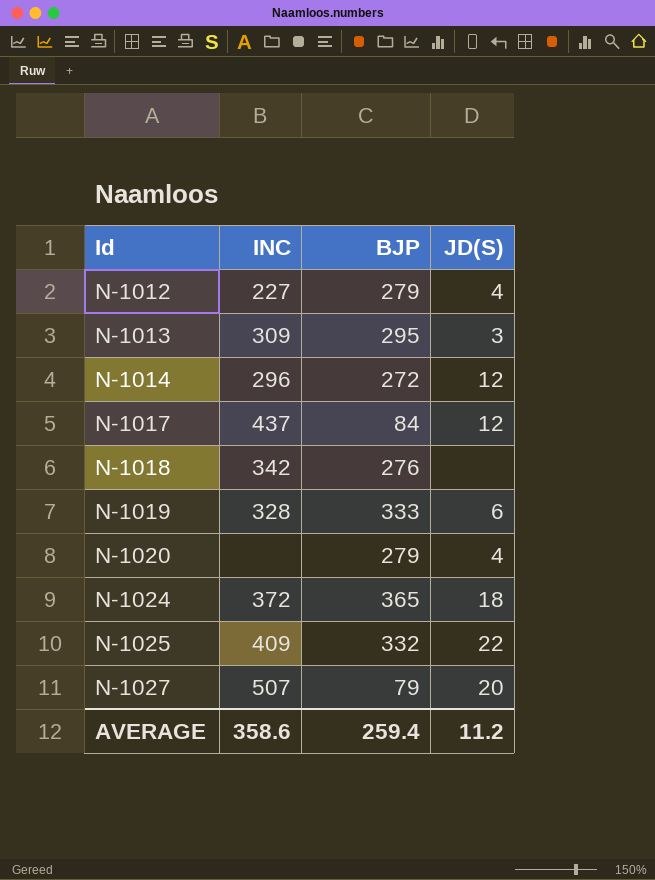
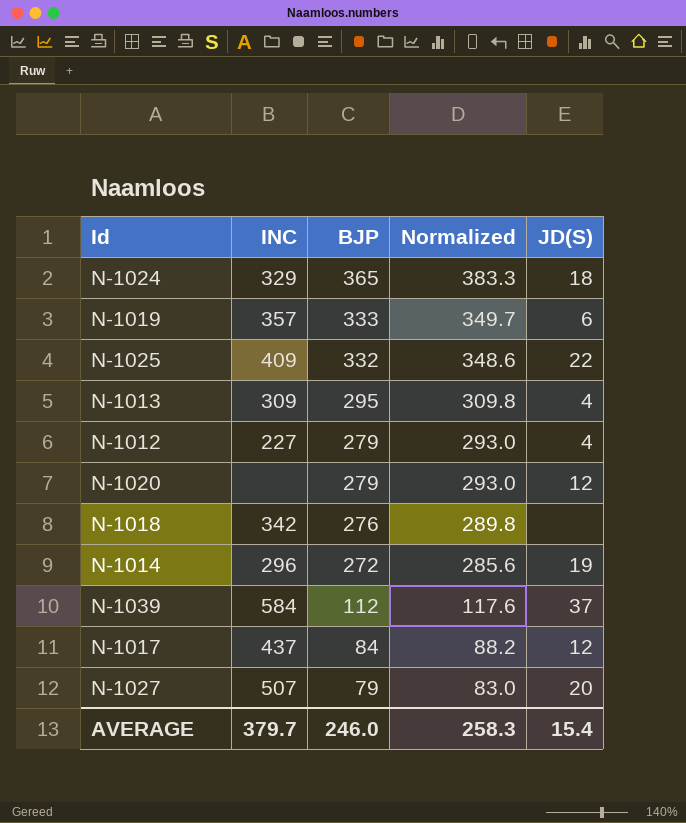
row order: Id ascending -> BJP descending
column Normalized | formula: none -> [BJP] * 1.05
N-1024 | INC: 372 -> 329
N-1019 | INC: 328 -> 357
N-1013 | JD(S): 3 -> 4
N-1020 | JD(S): 4 -> 12
N-1014 | JD(S): 12 -> 19
row N-1039: none -> 584 | 112 | 117.6 | 37
AVERAGE | INC: 358.6 -> 379.7
AVERAGE | BJP: 259.4 -> 246.0
AVERAGE | JD(S): 11.2 -> 15.4

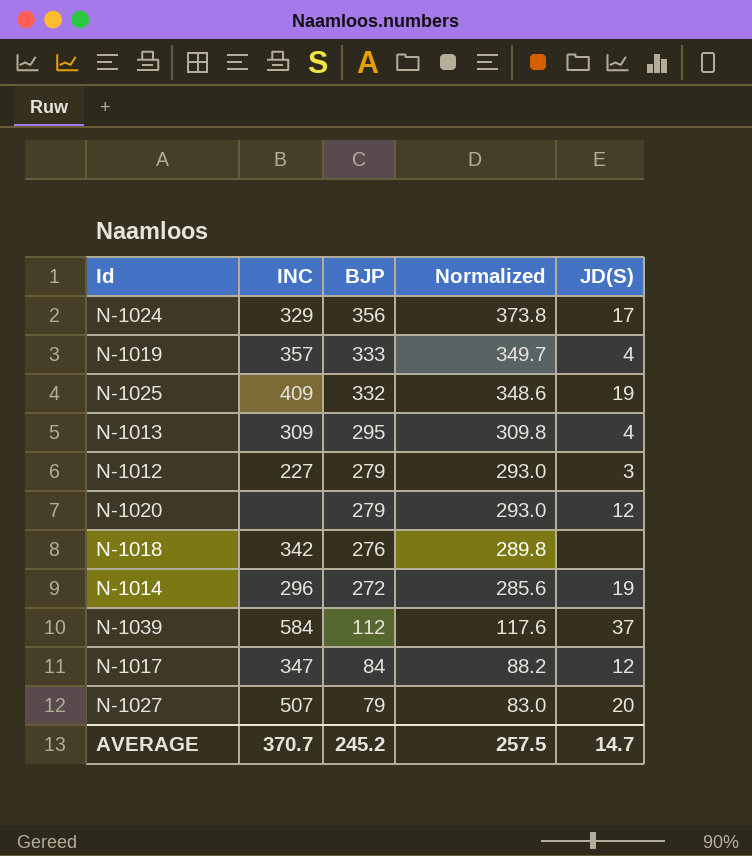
N-1024 | BJP: 365 -> 356
N-1024 | Normalized: 383.3 -> 373.8
N-1024 | JD(S): 18 -> 17
N-1019 | JD(S): 6 -> 4
N-1025 | JD(S): 22 -> 19
N-1012 | JD(S): 4 -> 3
N-1017 | INC: 437 -> 347
AVERAGE | INC: 379.7 -> 370.7
AVERAGE | BJP: 246.0 -> 245.2
AVERAGE | Normalized: 258.3 -> 257.5
AVERAGE | JD(S): 15.4 -> 14.7

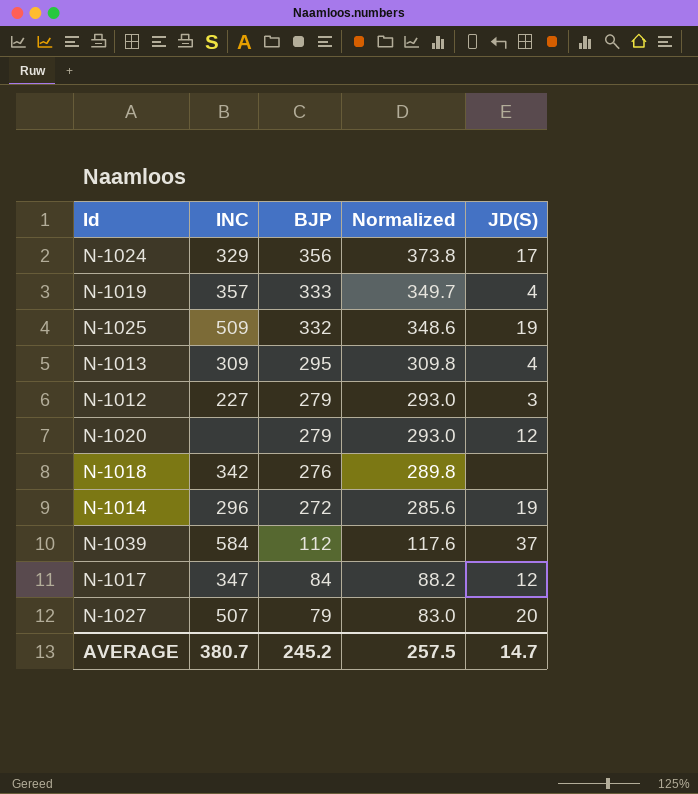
N-1025 | INC: 409 -> 509
AVERAGE | INC: 370.7 -> 380.7

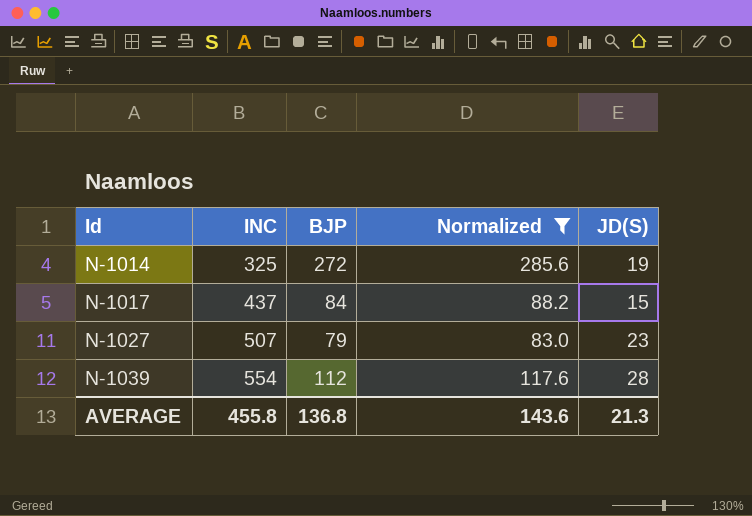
filter: none -> Normalized <= 285.6
row order: BJP descending -> Id ascending
N-1014 | INC: 296 -> 325
N-1017 | INC: 347 -> 437
N-1017 | JD(S): 12 -> 15
N-1027 | JD(S): 20 -> 23
N-1039 | INC: 584 -> 554
N-1039 | JD(S): 37 -> 28
AVERAGE | INC: 380.7 -> 455.8
AVERAGE | BJP: 245.2 -> 136.8
AVERAGE | Normalized: 257.5 -> 143.6
AVERAGE | JD(S): 14.7 -> 21.3

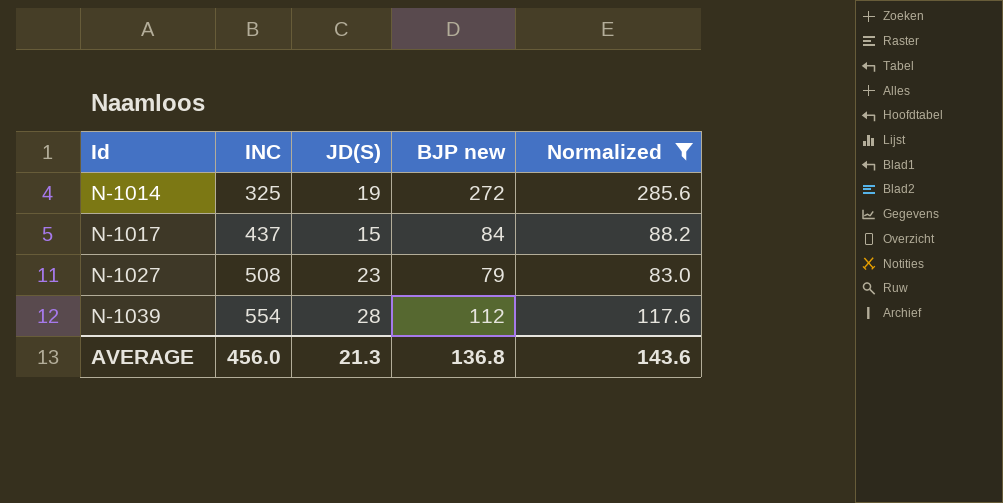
column JD(S) | position: 5 -> 3
column name: BJP -> BJP new
N-1027 | INC: 507 -> 508
AVERAGE | INC: 455.8 -> 456.0

